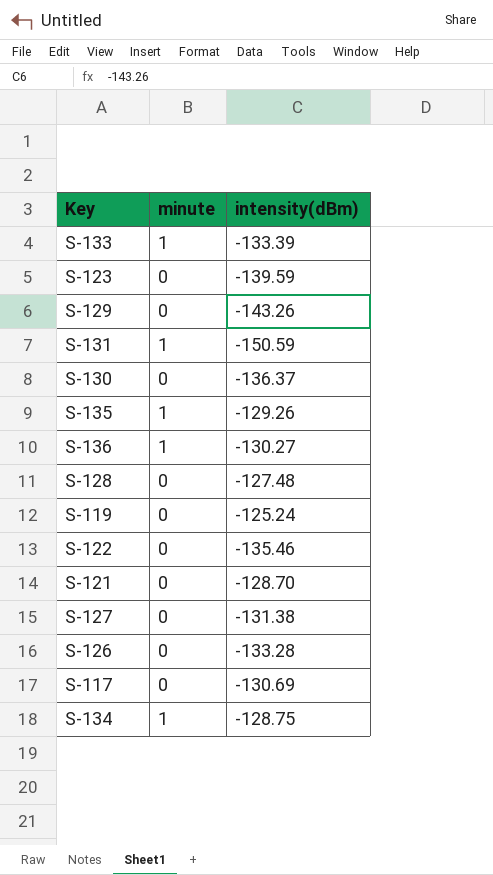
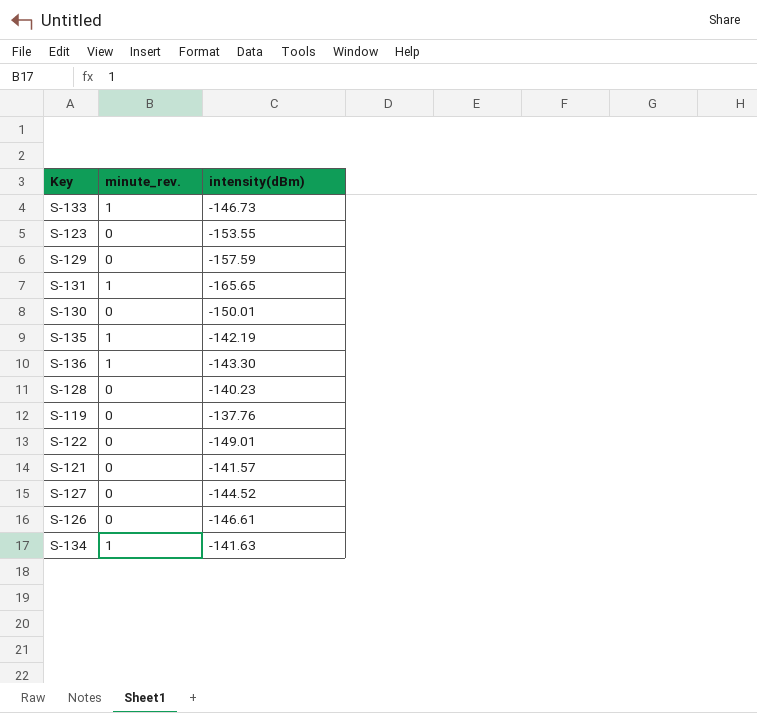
column name: minute -> minute_rev.
row S-117: 0 | -130.69 -> none
S-133 | intensity(dBm): -133.39 -> -146.73
S-123 | intensity(dBm): -139.59 -> -153.55
S-129 | intensity(dBm): -143.26 -> -157.59
S-131 | intensity(dBm): -150.59 -> -165.65
S-130 | intensity(dBm): -136.37 -> -150.01
S-135 | intensity(dBm): -129.26 -> -142.19
S-136 | intensity(dBm): -130.27 -> -143.30
S-128 | intensity(dBm): -127.48 -> -140.23
S-119 | intensity(dBm): -125.24 -> -137.76
S-122 | intensity(dBm): -135.46 -> -149.01
S-121 | intensity(dBm): -128.70 -> -141.57
S-127 | intensity(dBm): -131.38 -> -144.52
S-126 | intensity(dBm): -133.28 -> -146.61
S-134 | intensity(dBm): -128.75 -> -141.63

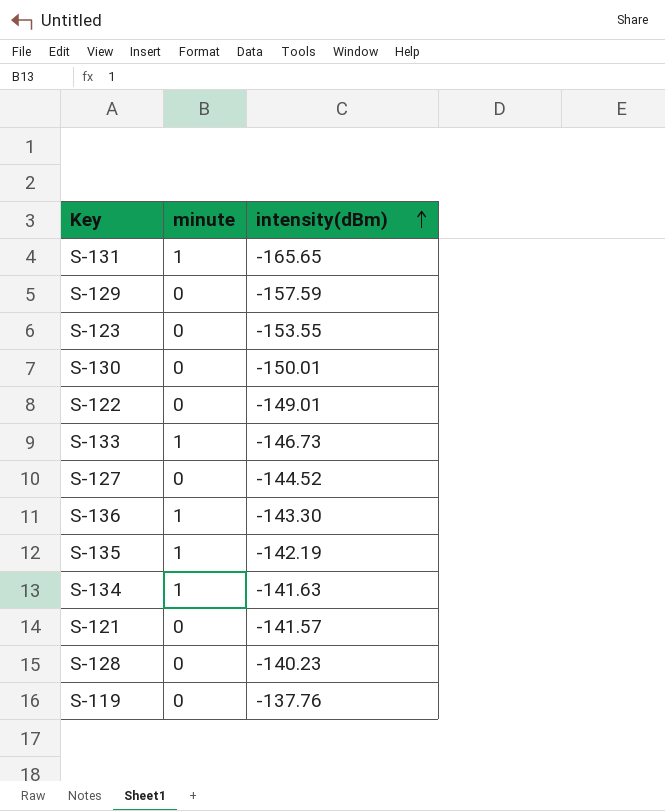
row order: none -> intensity(dBm) ascending
column name: minute_rev. -> minute
row S-126: 0 | -146.61 -> none

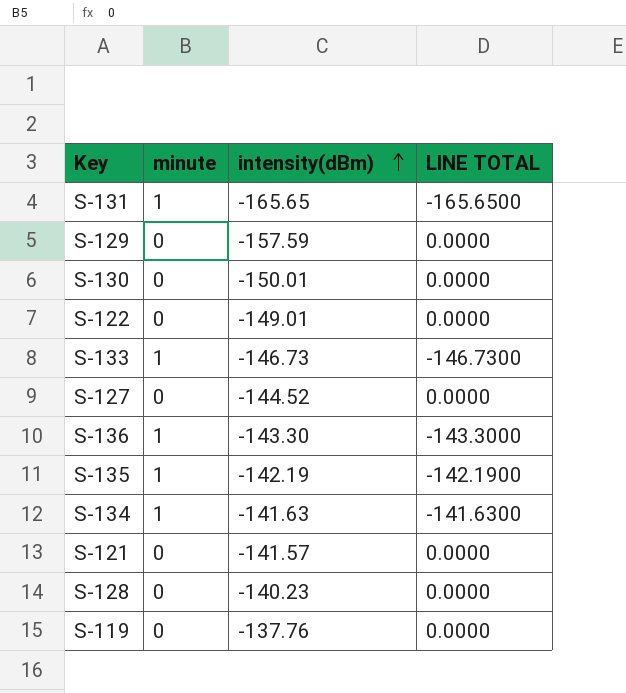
column LINE TOTAL | formula: none -> [minute] * [intensity(dBm)]
row S-123: 0 | -153.55 -> none

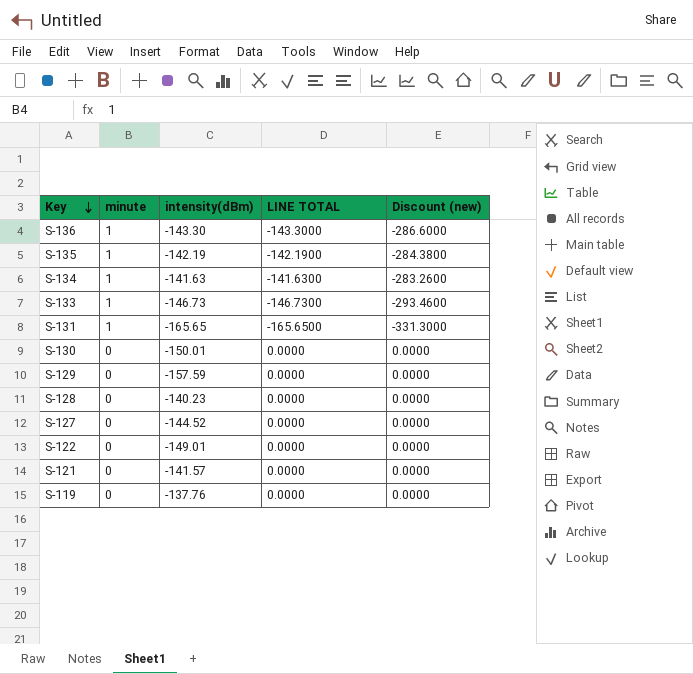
row order: intensity(dBm) ascending -> Key descending
column Discount (new) | formula: none -> [LINE TOTAL] * 2

